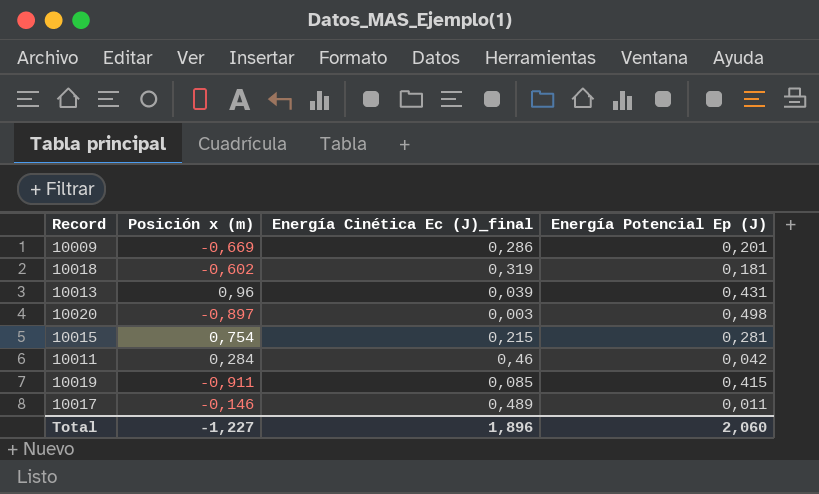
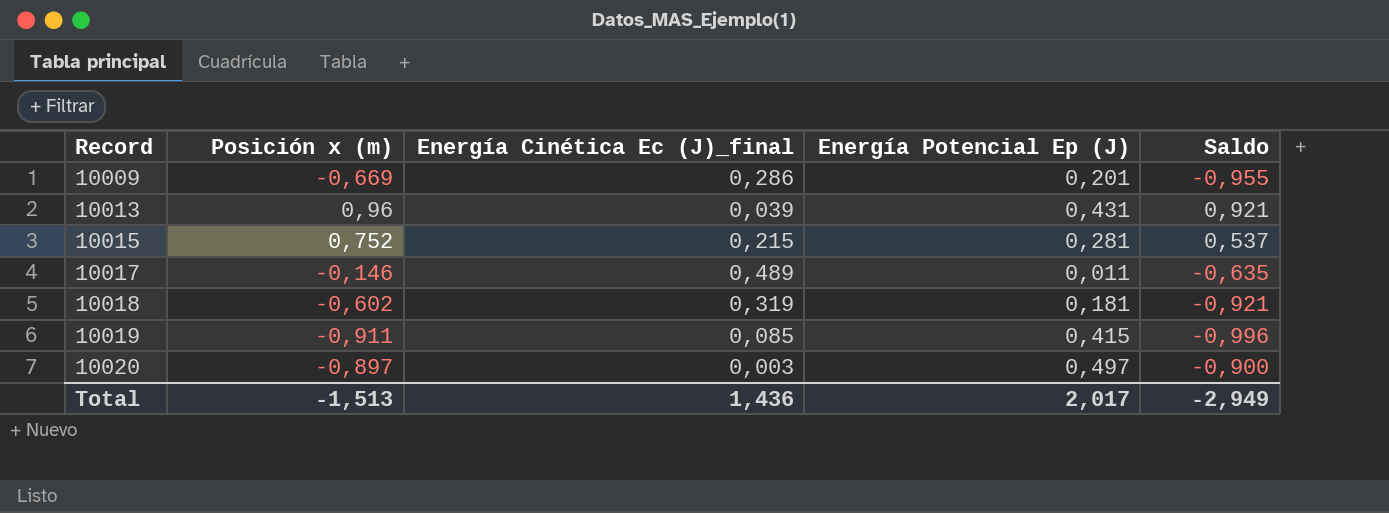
row order: none -> Record ascending
column Saldo | formula: none -> [Posición x (m)] - [Energía Cinética Ec (J)_final]
row 10011: 0,284 | 0,46 | 0,042 -> none
10015 | Posición x (m): 0,754 -> 0,752
10020 | Energía Potencial Ep (J): 0,498 -> 0,497
Total | Posición x (m): -1,227 -> -1,513
Total | Energía Cinética Ec (J)_final: 1,896 -> 1,436
Total | Energía Potencial Ep (J): 2,060 -> 2,017

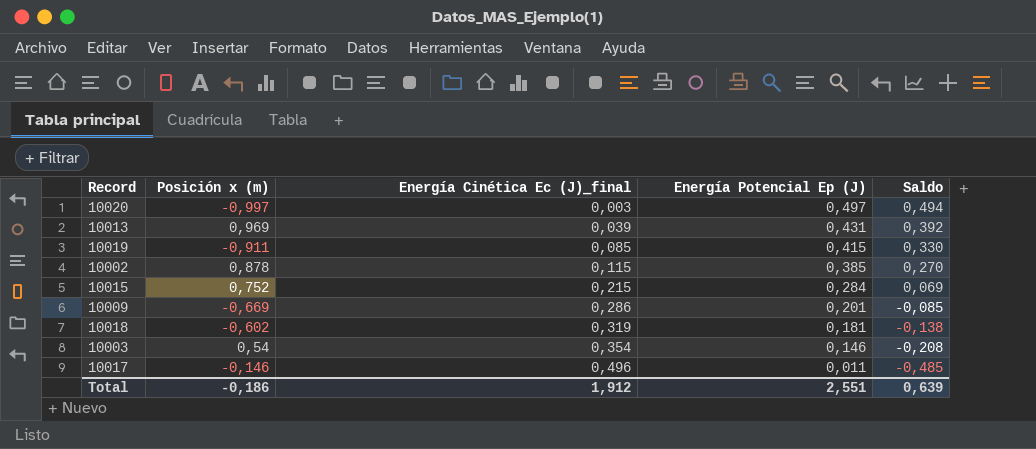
row order: Record ascending -> Energía Cinética Ec (J)_final ascending
column Saldo | formula: [Posición x (m)] - [Energía Cinética Ec (J)_final] -> [Energía Potencial Ep (J)] - [Energía Cinética Ec (J)_final]
10020 | Posición x (m): -0,897 -> -0,997
10013 | Posición x (m): 0,96 -> 0,969
row 10002: none -> 0,878 | 0,115 | 0,385 | 0,270
10015 | Energía Potencial Ep (J): 0,281 -> 0,284
row 10003: none -> 0,54 | 0,354 | 0,146 | -0,208
10017 | Energía Cinética Ec (J)_final: 0,489 -> 0,496
Total | Posición x (m): -1,513 -> -0,186
Total | Energía Cinética Ec (J)_final: 1,436 -> 1,912
Total | Energía Potencial Ep (J): 2,017 -> 2,551
Total | Saldo: -2,949 -> 0,639

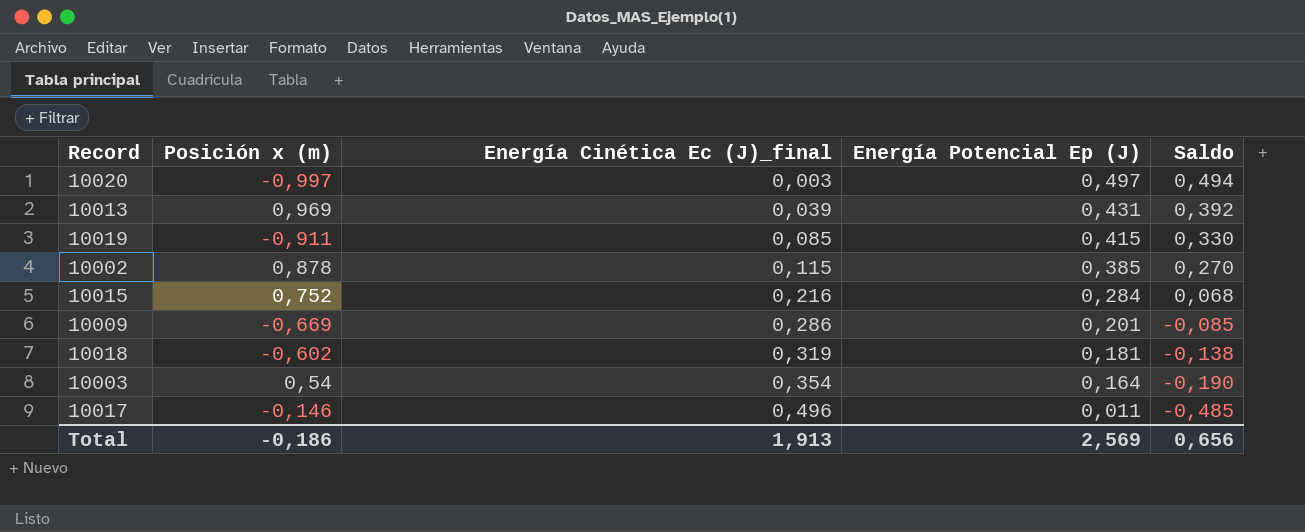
10015 | Energía Cinética Ec (J)_final: 0,215 -> 0,216
10015 | Saldo: 0,069 -> 0,068
10003 | Energía Potencial Ep (J): 0,146 -> 0,164
10003 | Saldo: -0,208 -> -0,190
Total | Energía Cinética Ec (J)_final: 1,912 -> 1,913
Total | Energía Potencial Ep (J): 2,551 -> 2,569
Total | Saldo: 0,639 -> 0,656

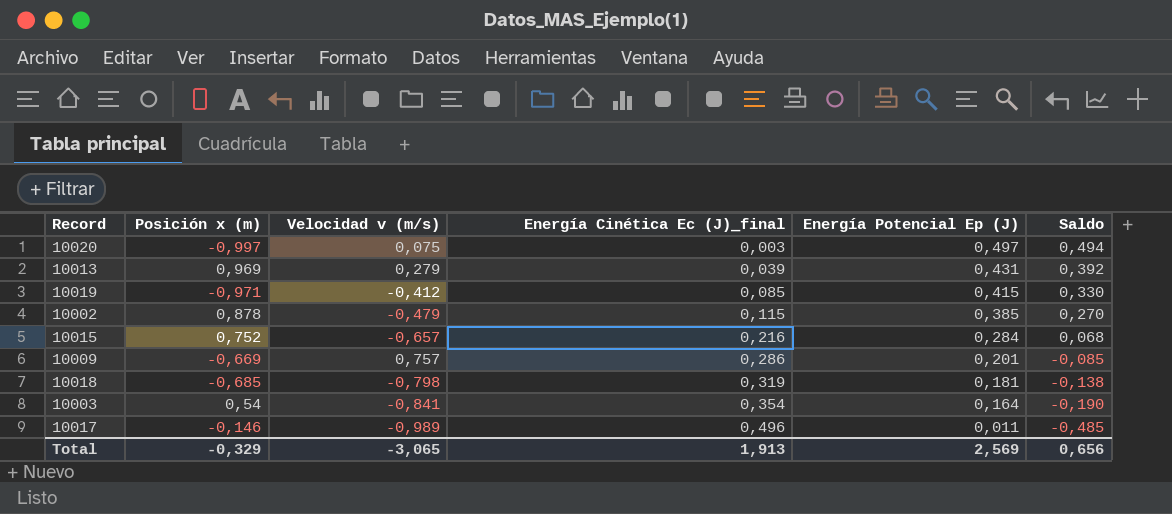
column Velocidad v (m/s) | position: none -> 3
10019 | Posición x (m): -0,911 -> -0,971
10018 | Posición x (m): -0,602 -> -0,685
Total | Posición x (m): -0,186 -> -0,329

